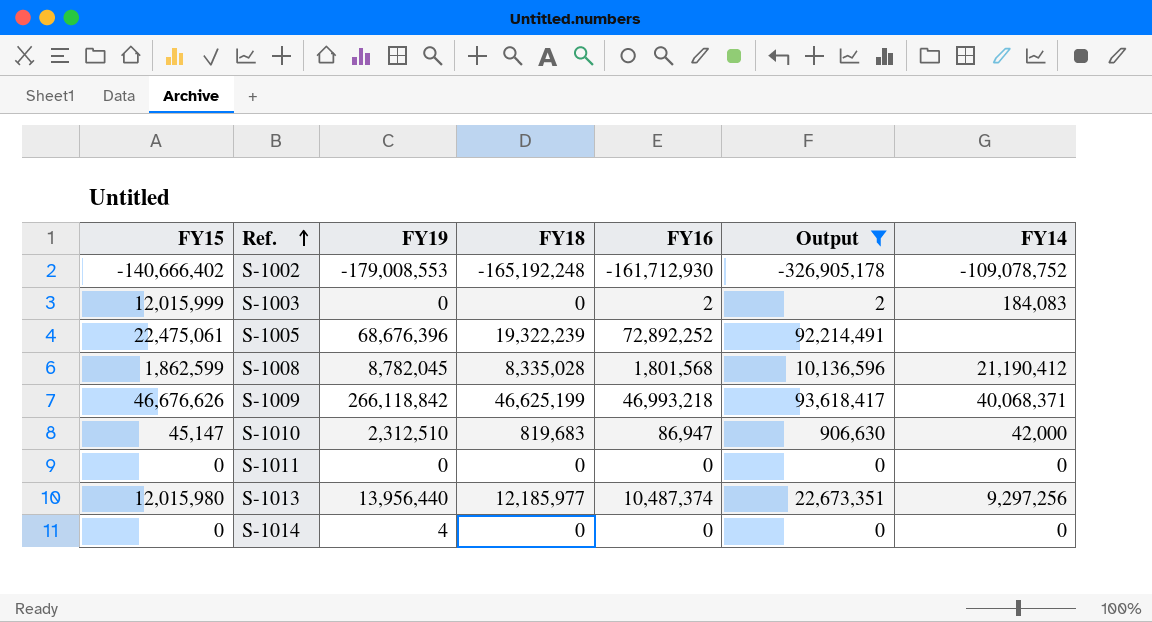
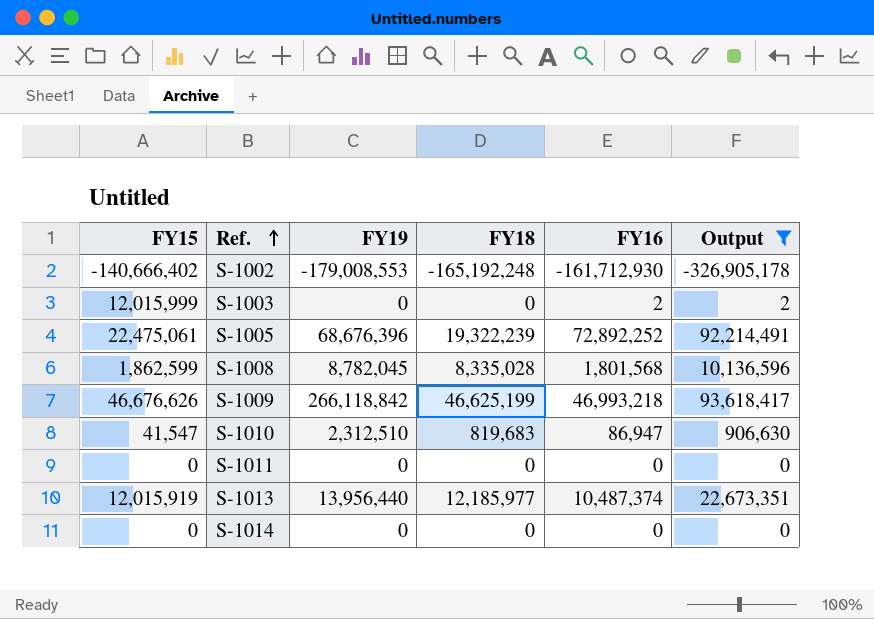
column FY14 | position: 7 -> none
S-1010 | FY15: 45,147 -> 41,547
S-1013 | FY15: 12,015,980 -> 12,015,919
S-1014 | FY19: 4 -> 0

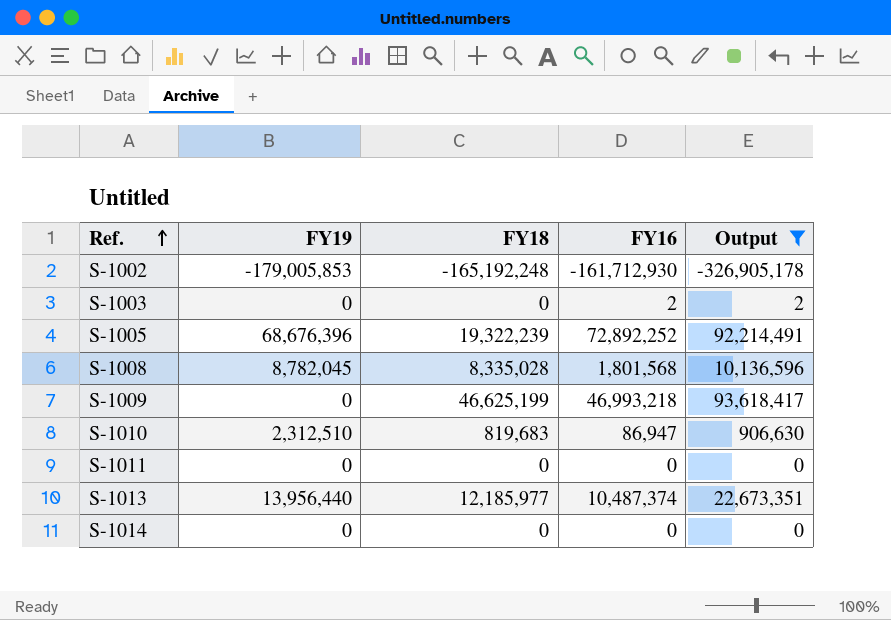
column FY15 | position: 1 -> none
S-1002 | FY19: -179,008,553 -> -179,005,853
S-1009 | FY19: 266,118,842 -> 0

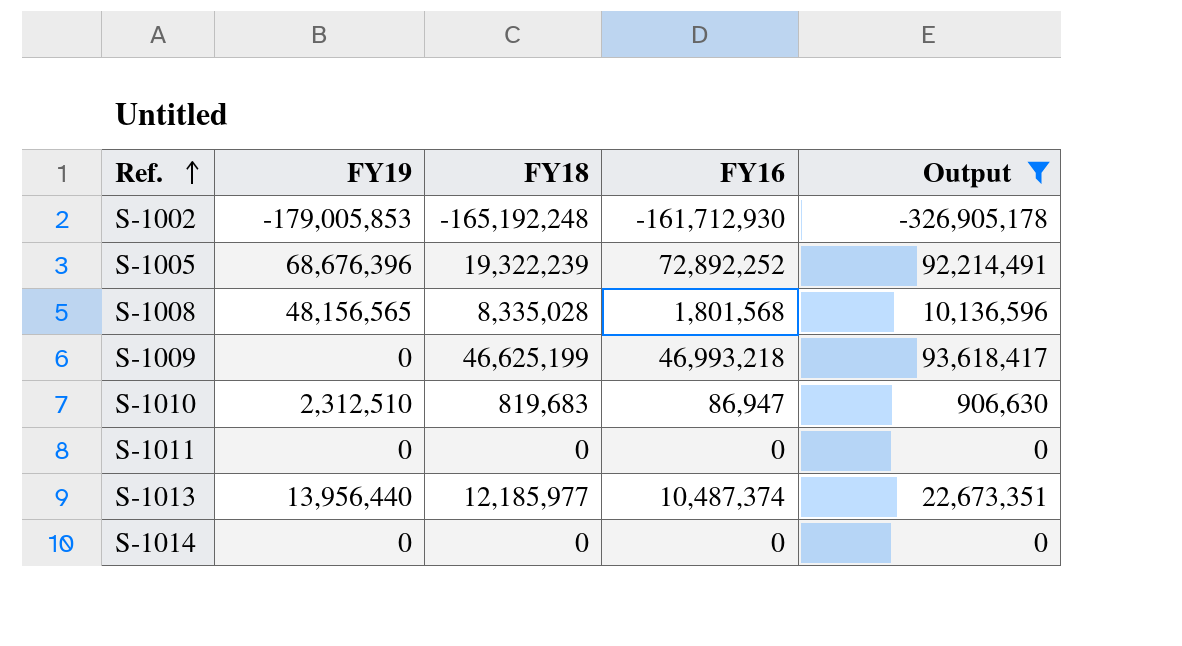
row S-1003: 0 | 0 | 2 | 2 -> none
S-1008 | FY19: 8,782,045 -> 48,156,565

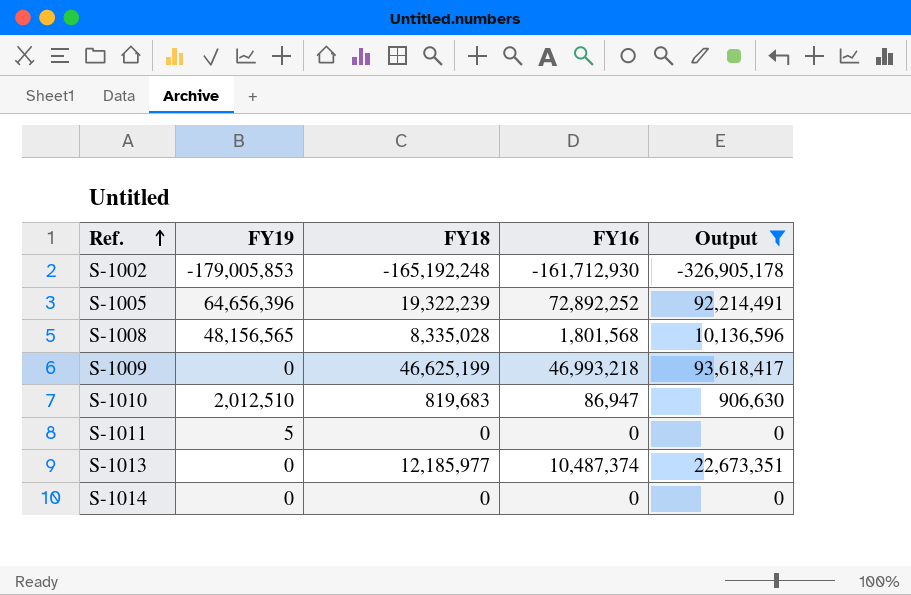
S-1005 | FY19: 68,676,396 -> 64,656,396
S-1010 | FY19: 2,312,510 -> 2,012,510
S-1011 | FY19: 0 -> 5
S-1013 | FY19: 13,956,440 -> 0

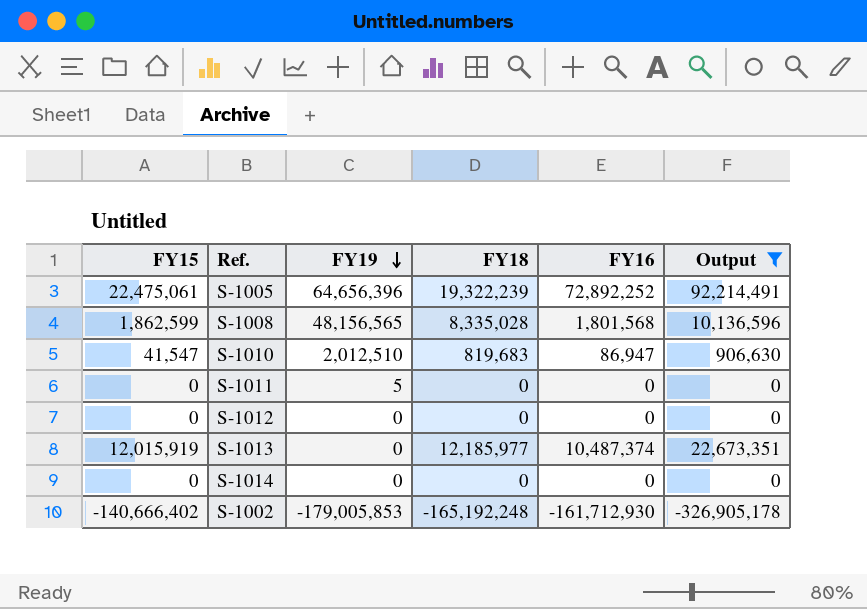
row order: Ref. ascending -> FY19 descending
column FY15 | position: none -> 1
row S-1009: 0 | 46,625,199 | 46,993,218 | 93,618,417 -> none
row S-1012: none -> 0 | 0 | 0 | 0 | 0

